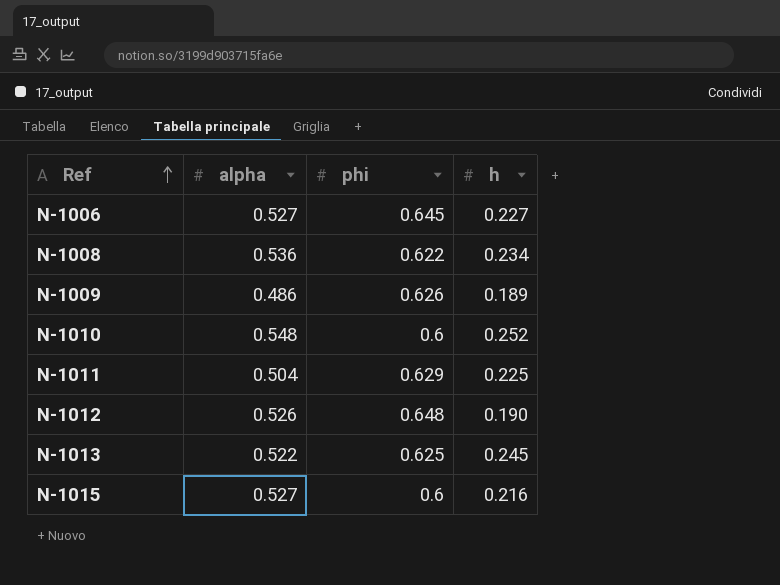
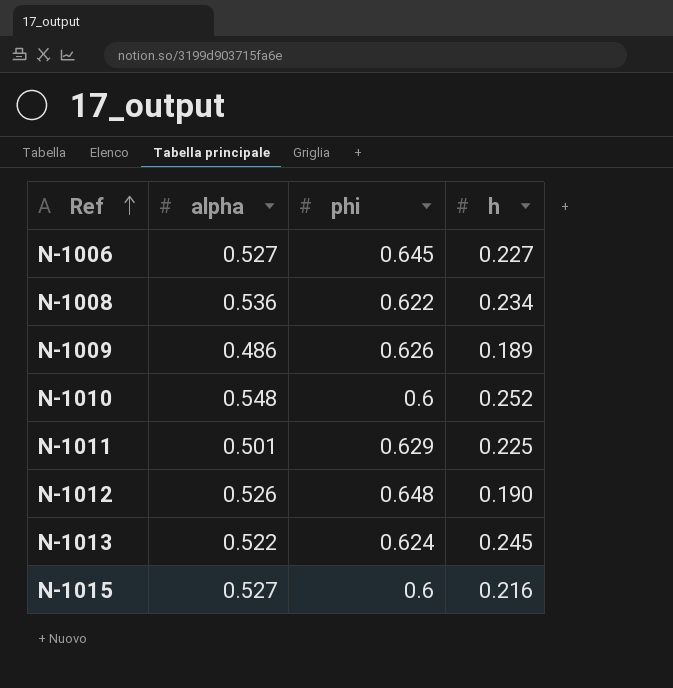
N-1011 | alpha: 0.504 -> 0.501
N-1013 | phi: 0.625 -> 0.624

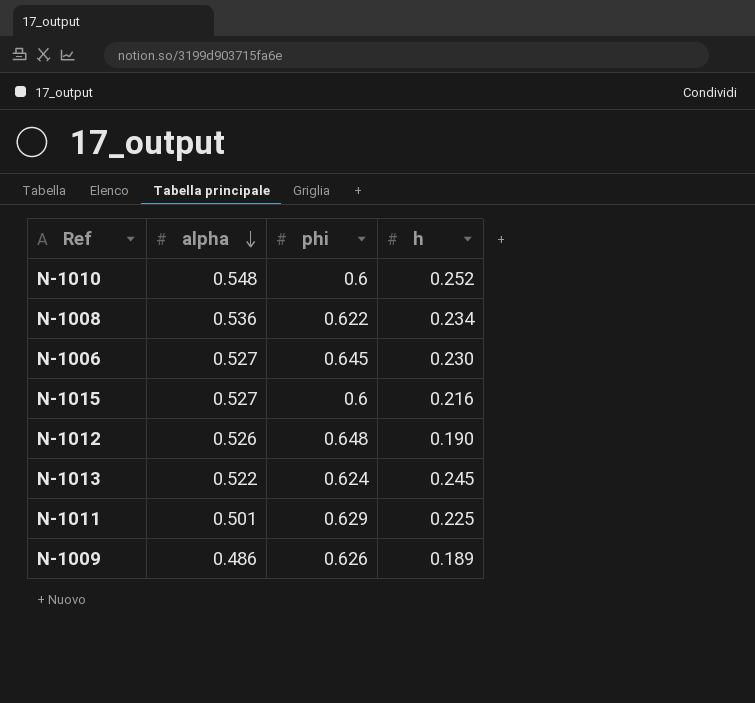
row order: Ref ascending -> alpha descending
N-1006 | h: 0.227 -> 0.230

